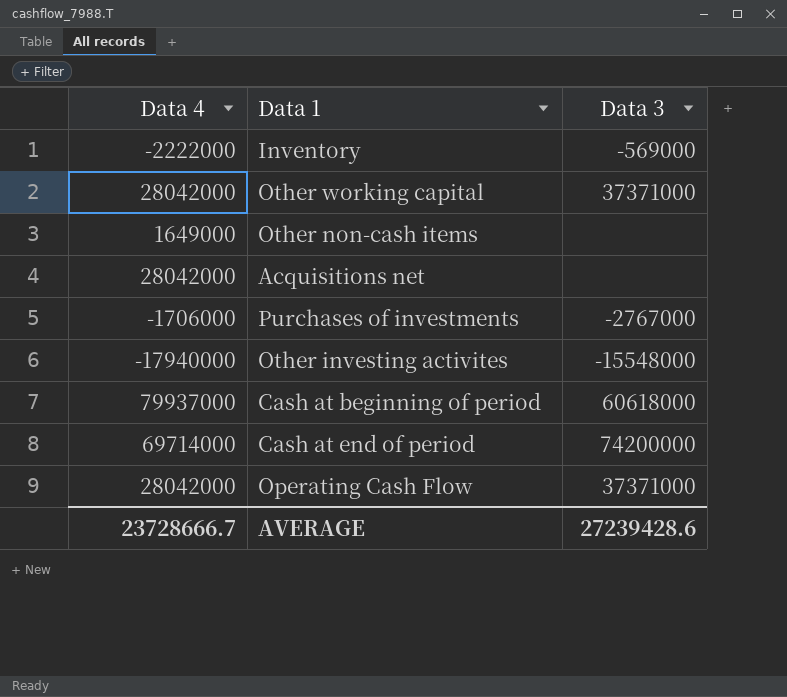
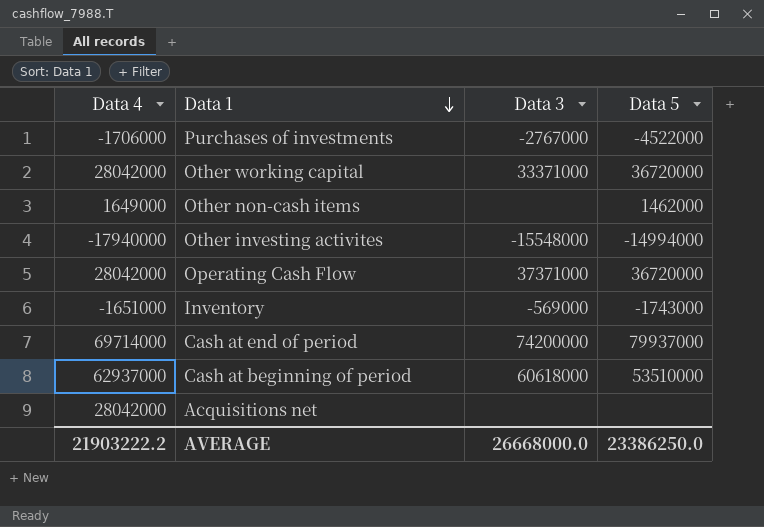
row order: none -> Data 1 descending
column Data 5 | position: none -> 4
Other working capital | Data 3: 37371000 -> 33371000
Inventory | Data 4: -2222000 -> -1651000
Cash at beginning of period | Data 4: 79937000 -> 62937000
AVERAGE | Data 4: 23728666.7 -> 21903222.2
AVERAGE | Data 3: 27239428.6 -> 26668000.0

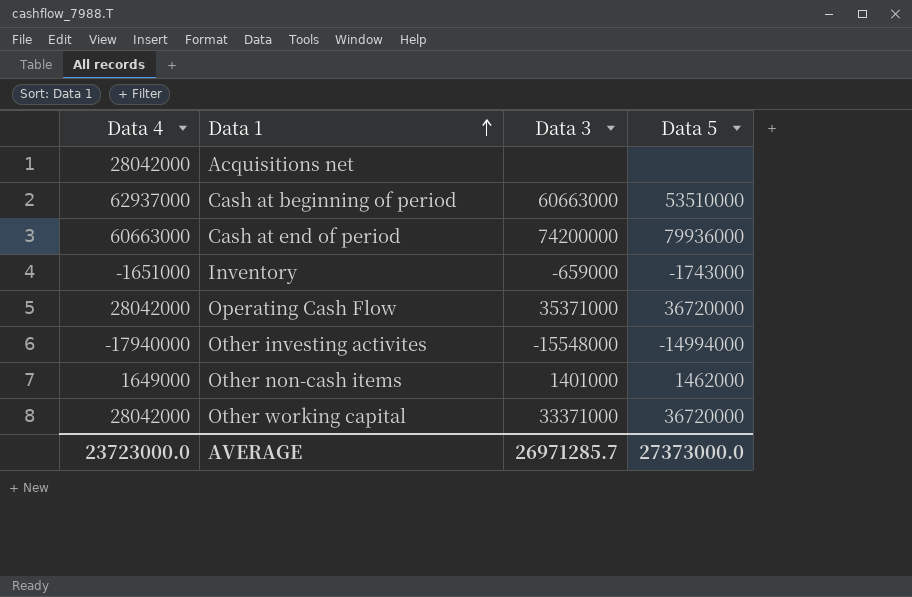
row order: Data 1 descending -> Data 1 ascending
row Purchases of investments: -1706000 | -2767000 | -4522000 -> none
Cash at beginning of period | Data 3: 60618000 -> 60663000
Cash at end of period | Data 4: 69714000 -> 60663000
Cash at end of period | Data 5: 79937000 -> 79936000
Inventory | Data 3: -569000 -> -659000
Operating Cash Flow | Data 3: 37371000 -> 35371000
Other non-cash items | Data 3: none -> 1401000
AVERAGE | Data 4: 21903222.2 -> 23723000.0
AVERAGE | Data 3: 26668000.0 -> 26971285.7
AVERAGE | Data 5: 23386250.0 -> 27373000.0

